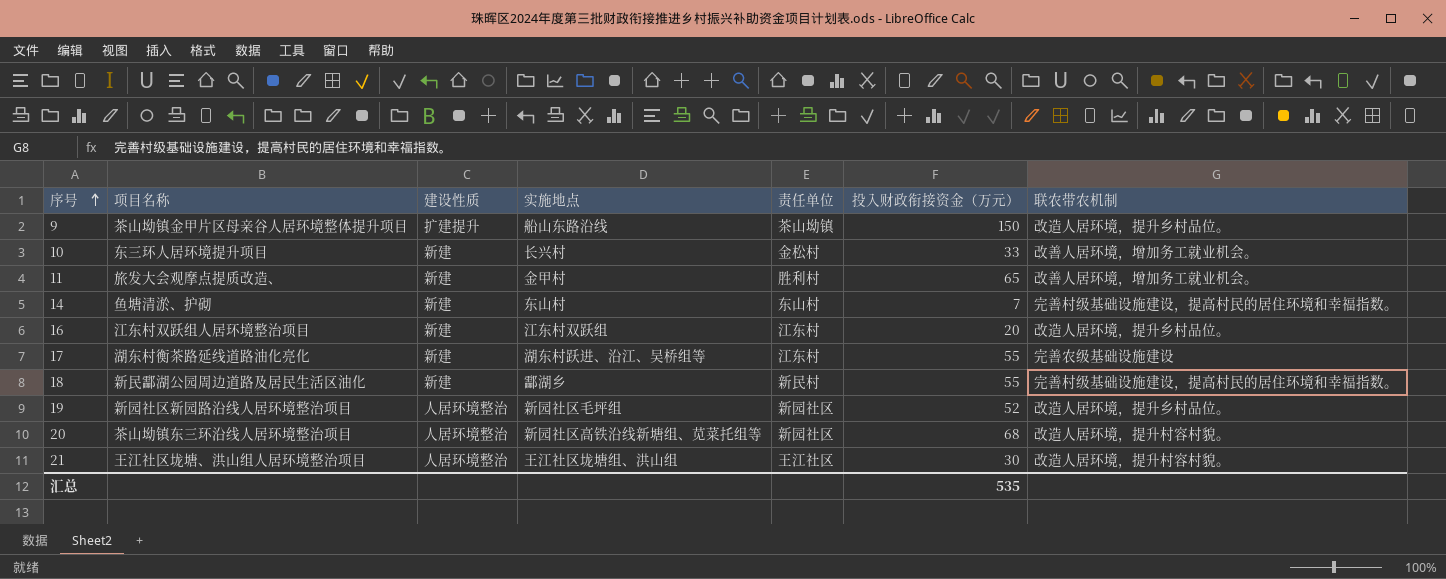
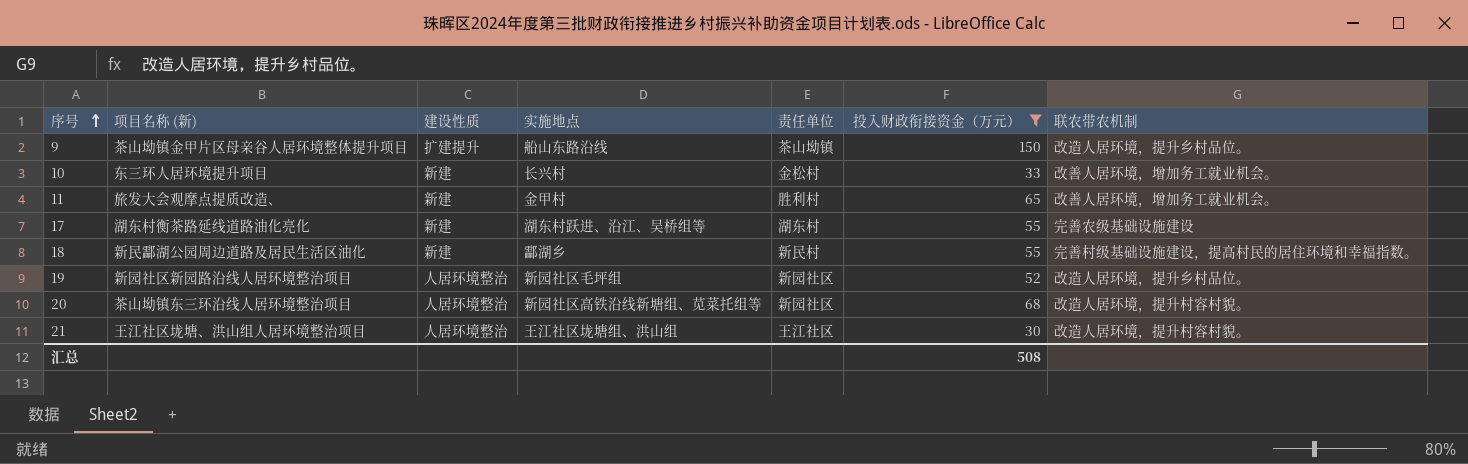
filter: none -> 投入财政衔接资金（万元） >= 30
column name: 项目名称 -> 项目名称 (新)
17 | 责任单位: 江东村 -> 湖东村
汇总 | 投入财政衔接资金（万元）: 535 -> 508

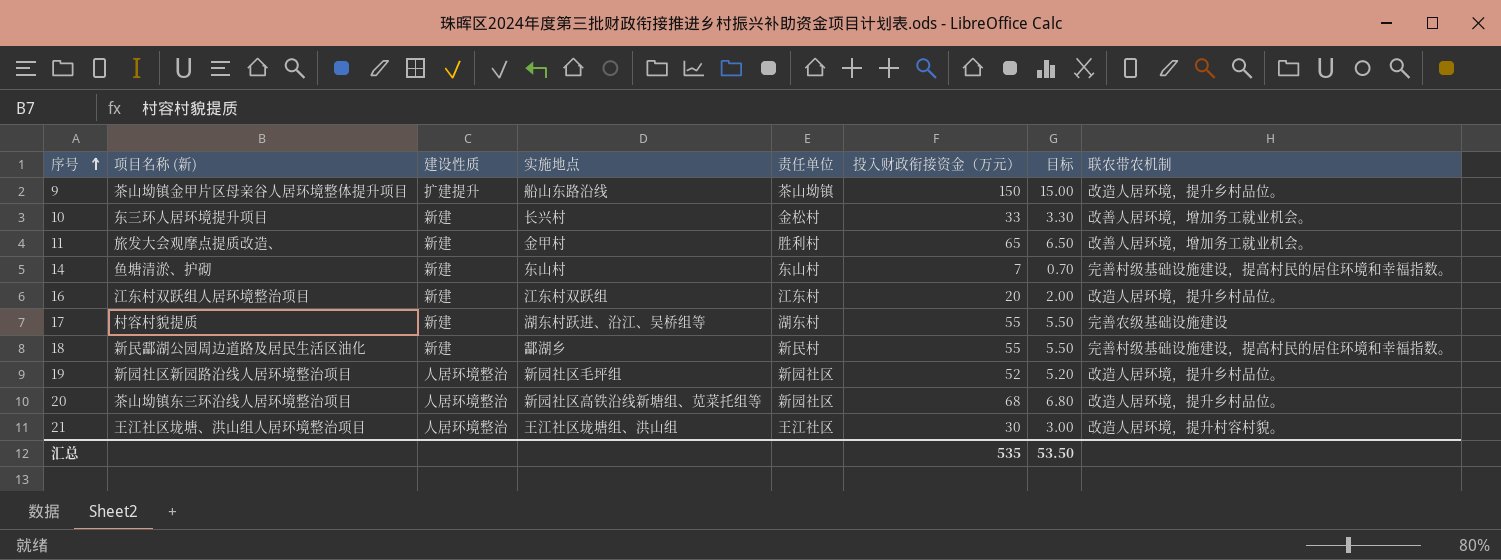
filter: 投入财政衔接资金（万元） >= 30 -> none
column 目标 | formula: none -> [投入财政衔接资金（万元）] * 0.1
17 | 项目名称 (新): 湖东村衡茶路延线道路油化亮化 -> 村容村貌提质
20 | 联农带农机制: 改造人居环境，提升村容村貌。 -> 改造人居环境，提升乡村品位。
汇总 | 投入财政衔接资金（万元）: 508 -> 535

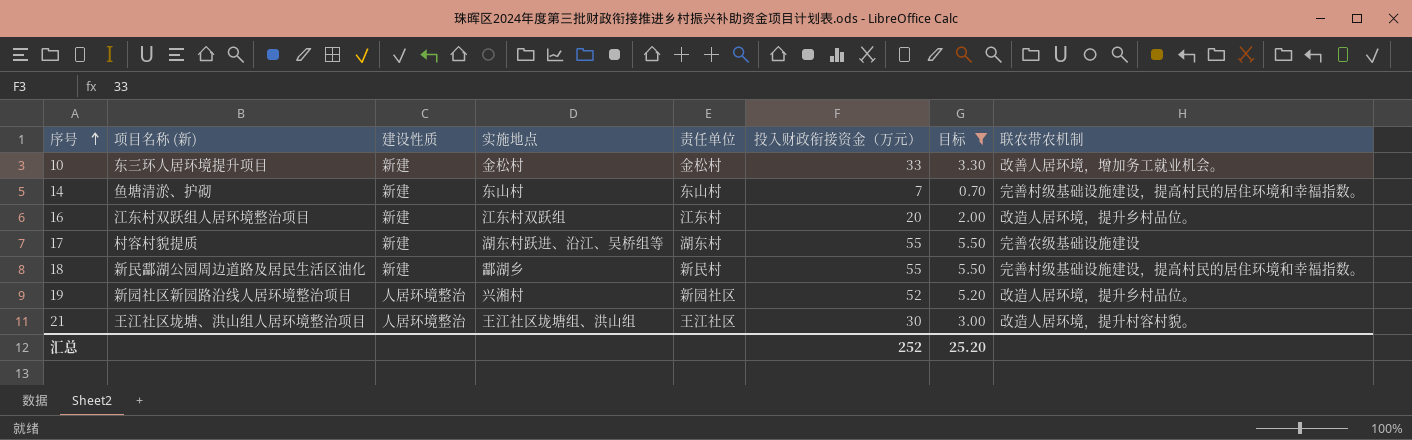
filter: none -> 目标 <= 5.50
10 | 实施地点: 长兴村 -> 金松村
19 | 实施地点: 新园社区毛坪组 -> 兴湘村
汇总 | 投入财政衔接资金（万元）: 535 -> 252
汇总 | 目标: 53.50 -> 25.20

